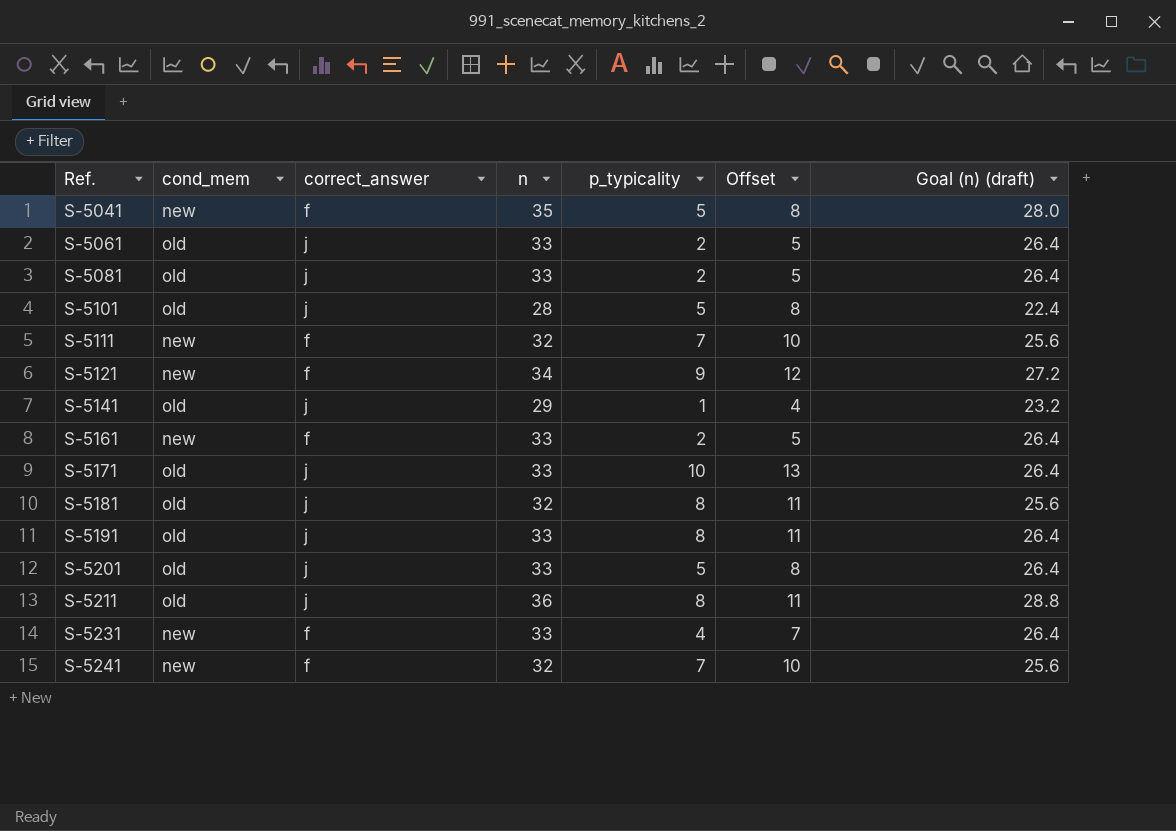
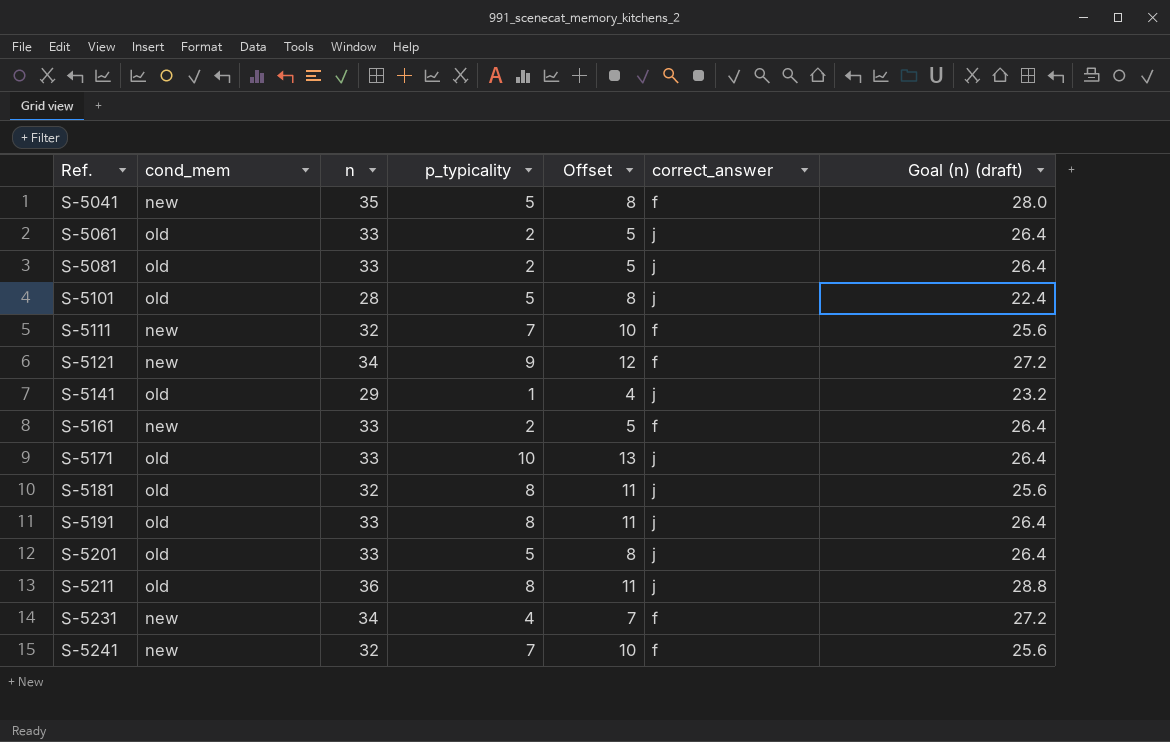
column correct_answer | position: 3 -> 6
S-5231 | n: 33 -> 34
S-5231 | Goal (n) (draft): 26.4 -> 27.2

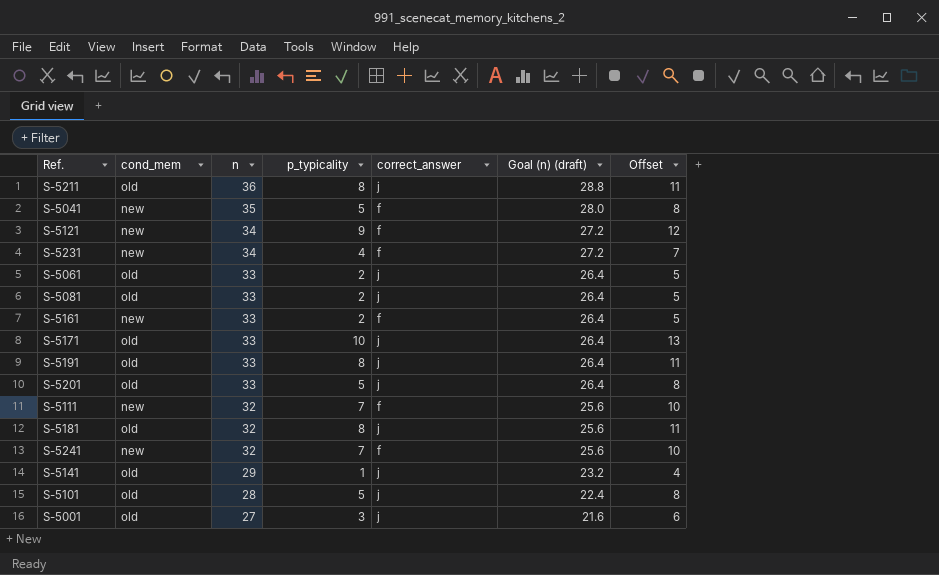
row order: Ref. ascending -> n descending
column Offset | position: 5 -> 7
row S-5001: none -> old | 27 | 3 | j | 21.6 | 6

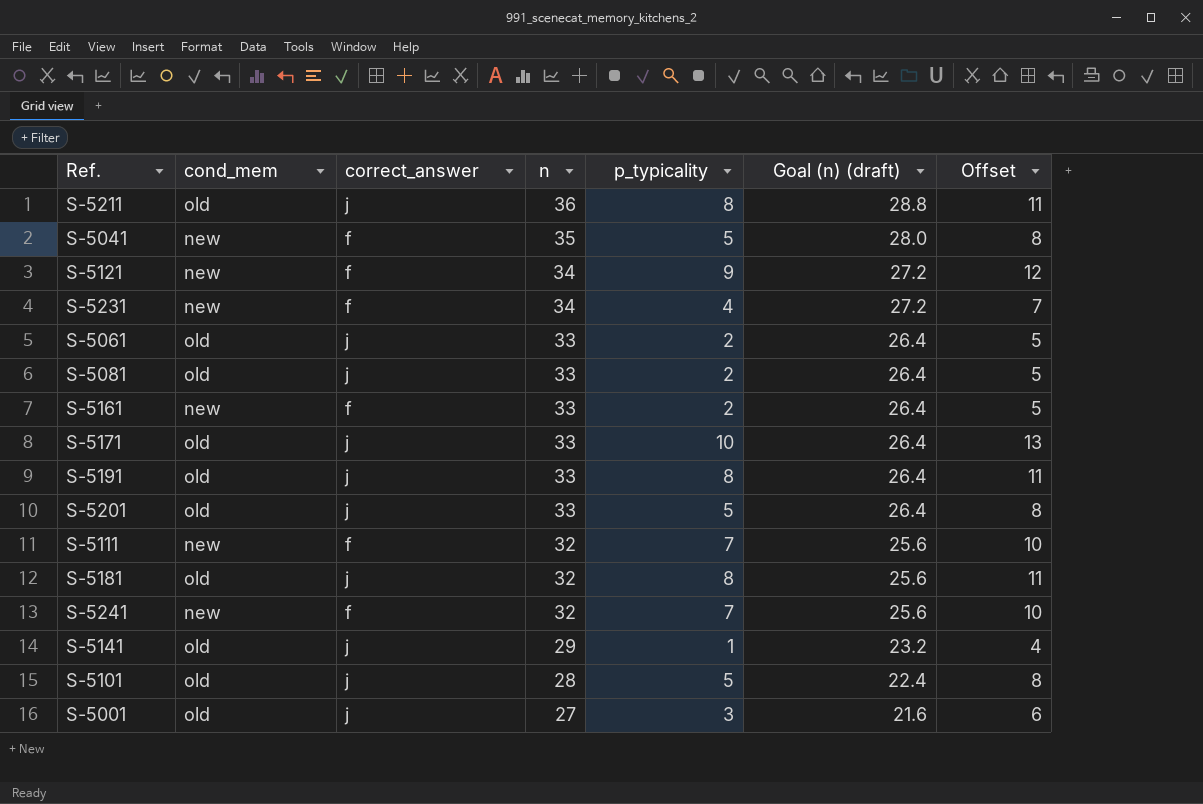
column correct_answer | position: 5 -> 3

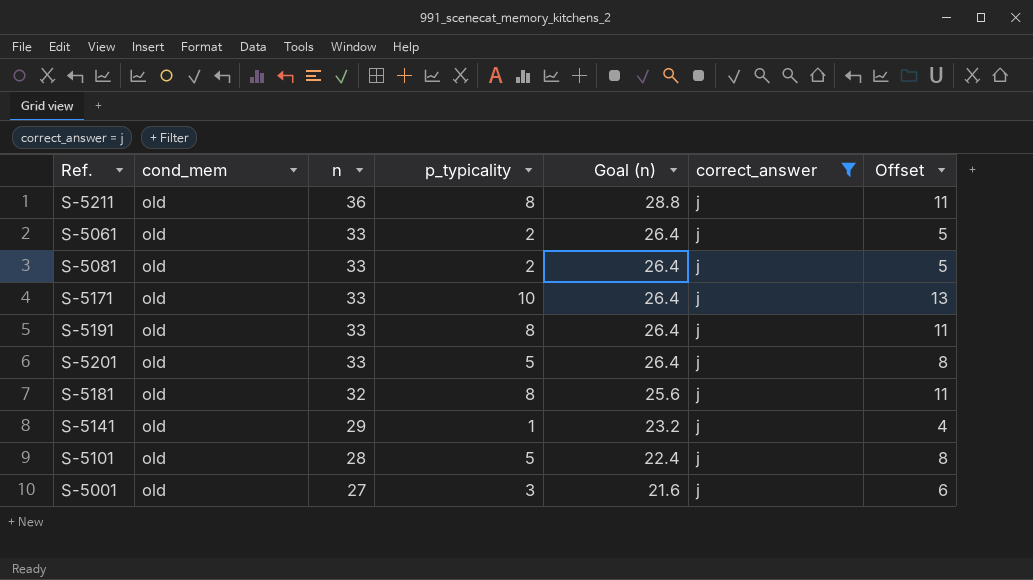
filter: none -> correct_answer = j
column name: Goal (n) (draft) -> Goal (n)
column correct_answer | position: 3 -> 6

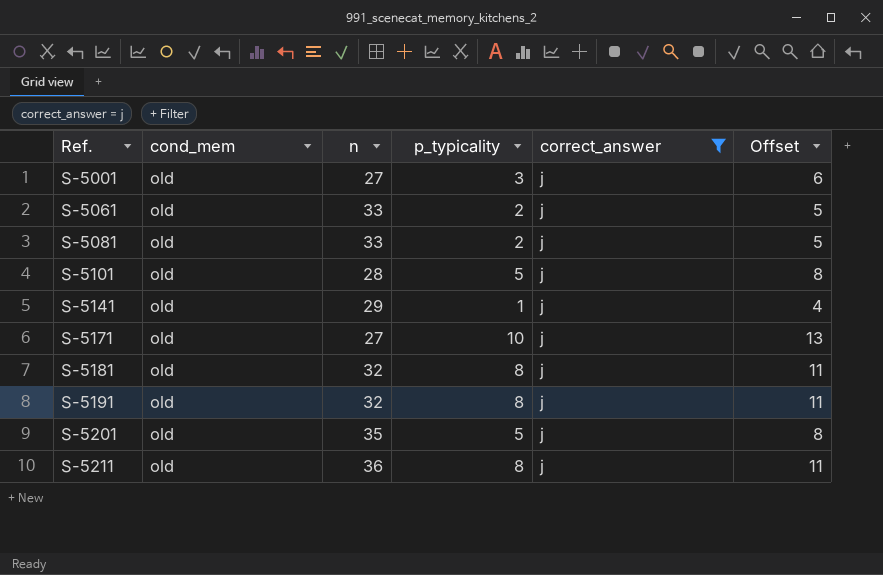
row order: n descending -> Ref. ascending
column Goal (n) | formula: [n] * 0.8 -> none
S-5171 | n: 33 -> 27
S-5191 | n: 33 -> 32
S-5201 | n: 33 -> 35

